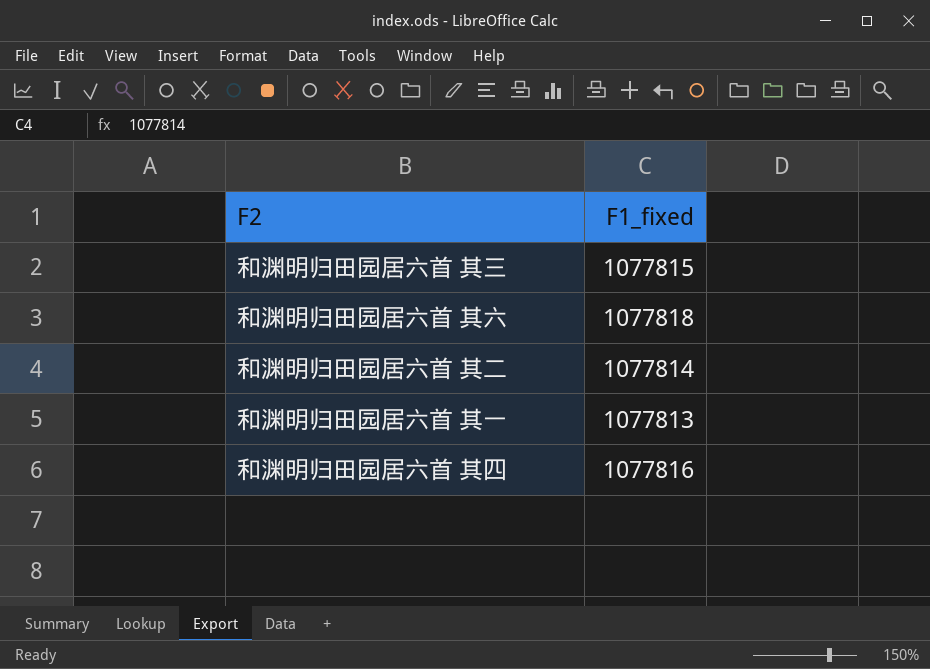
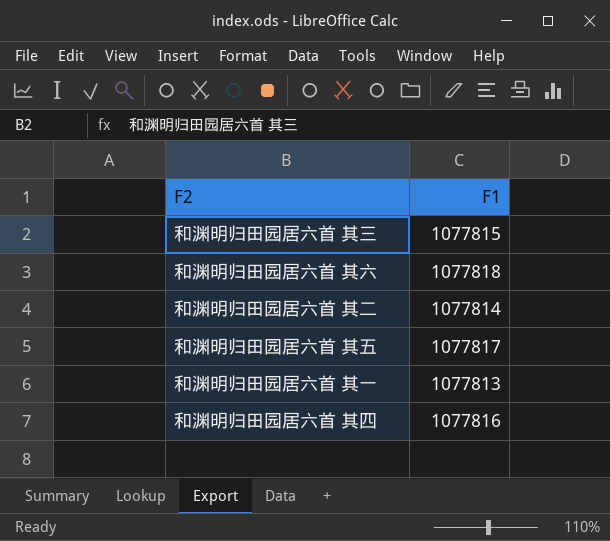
column name: F1_fixed -> F1
row 和渊明归田园居六首 其五: none -> 1077817

